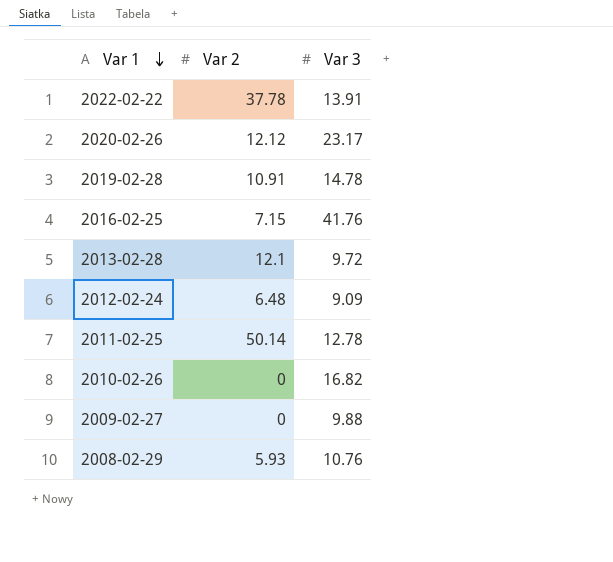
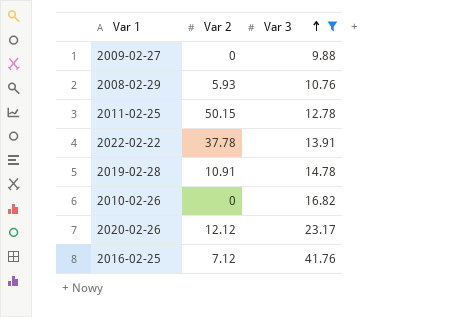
filter: none -> Var 3 >= 9.88
row order: Var 1 descending -> Var 3 ascending
2011-02-25 | Var 2: 50.14 -> 50.15
2016-02-25 | Var 2: 7.15 -> 7.12

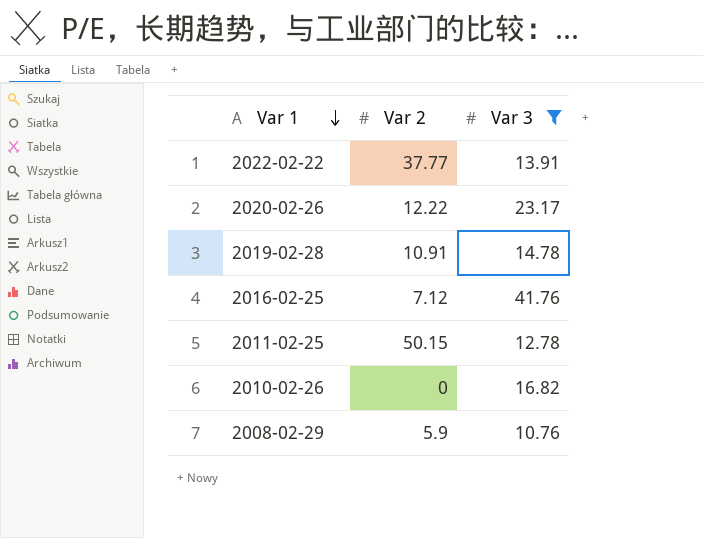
row order: Var 3 ascending -> Var 1 descending
row 2009-02-27: 0 | 9.88 -> none
2022-02-22 | Var 2: 37.78 -> 37.77
2020-02-26 | Var 2: 12.12 -> 12.22
2008-02-29 | Var 2: 5.93 -> 5.9

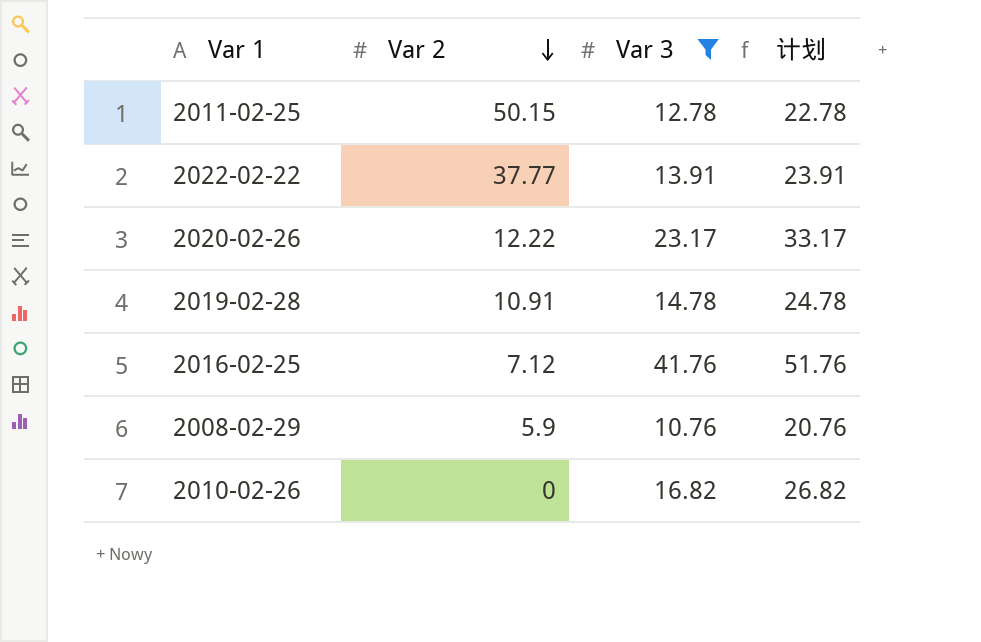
row order: Var 1 descending -> Var 2 descending
column 计划 | formula: none -> [Var 3] + 10

